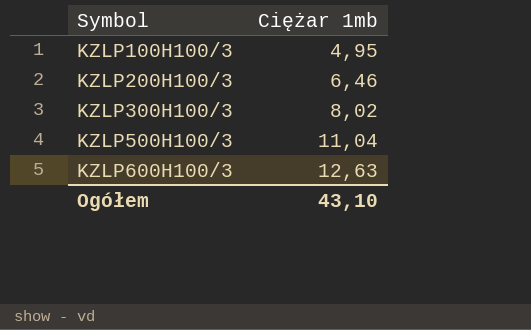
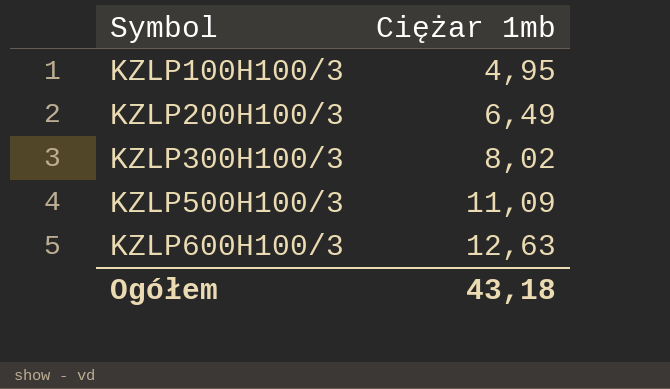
KZLP200H100/3 | Ciężar 1mb: 6,46 -> 6,49
KZLP500H100/3 | Ciężar 1mb: 11,04 -> 11,09
Ogółem | Ciężar 1mb: 43,10 -> 43,18

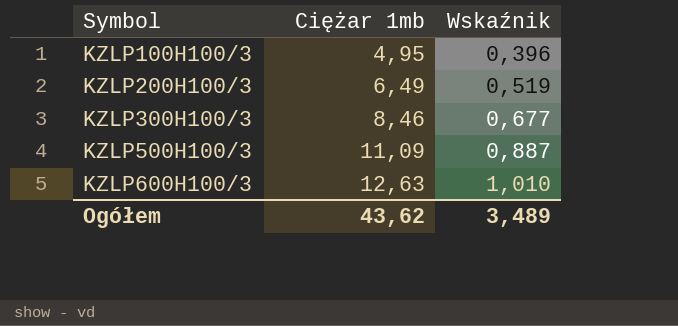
column Wskaźnik | formula: none -> [Ciężar 1mb] * 0,08
KZLP300H100/3 | Ciężar 1mb: 8,02 -> 8,46
Ogółem | Ciężar 1mb: 43,18 -> 43,62

